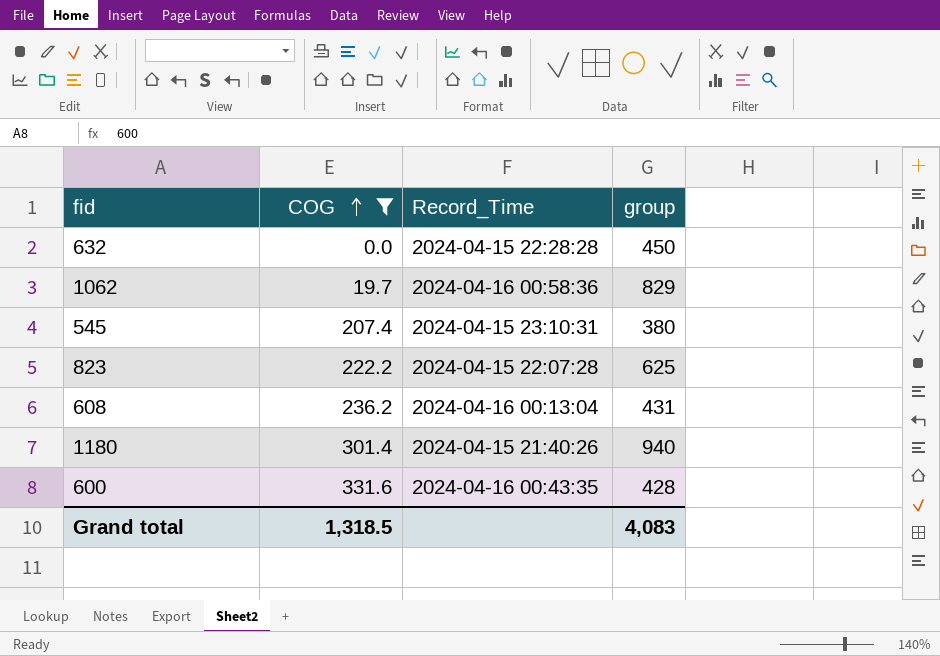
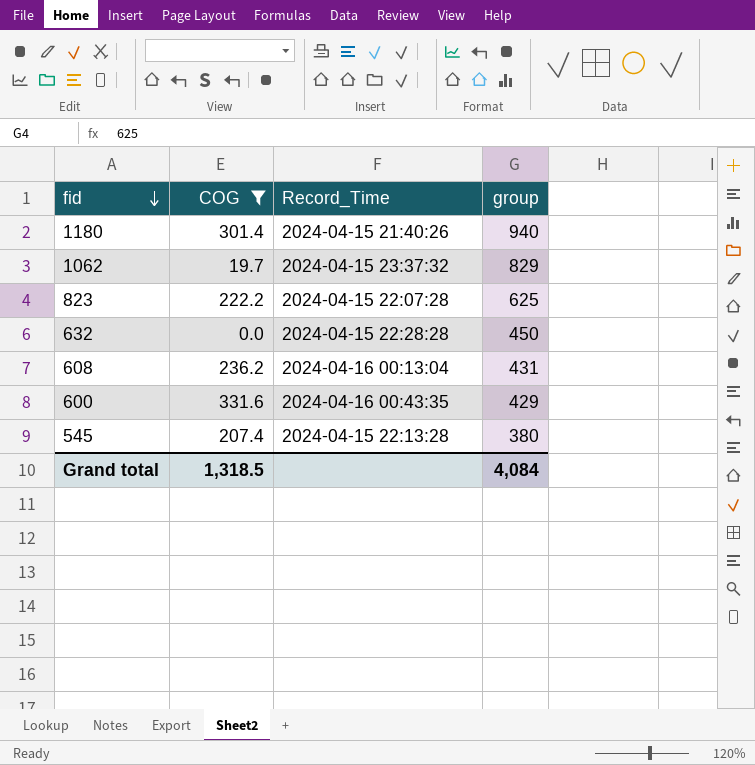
row order: COG ascending -> fid descending
1062 | Record_Time: 2024-04-16 00:58:36 -> 2024-04-15 23:37:32
600 | group: 428 -> 429
545 | Record_Time: 2024-04-15 23:10:31 -> 2024-04-15 22:13:28
Grand total | group: 4,083 -> 4,084

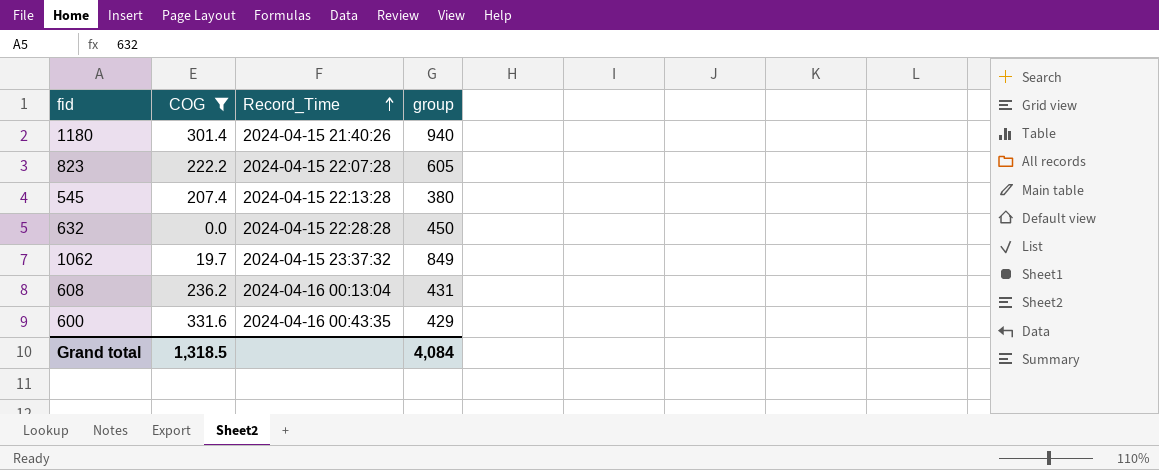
row order: fid descending -> Record_Time ascending
823 | group: 625 -> 605
1062 | group: 829 -> 849

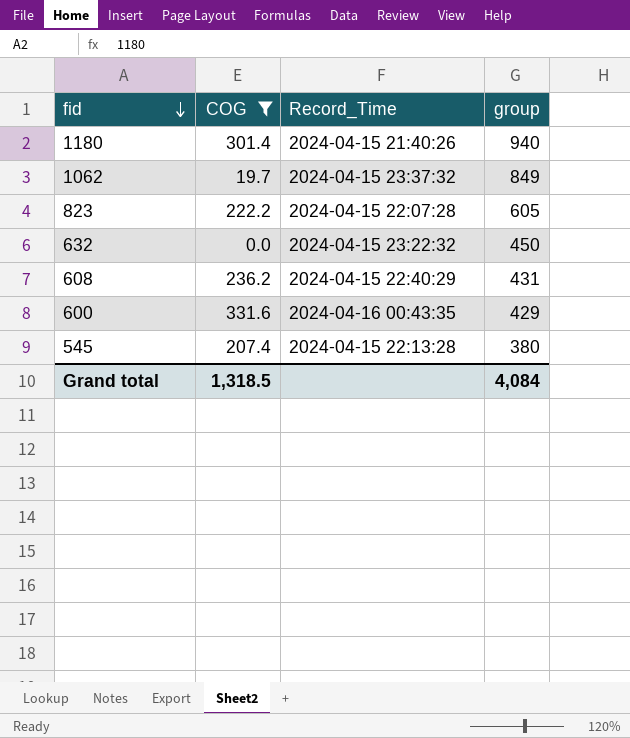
row order: Record_Time ascending -> fid descending
632 | Record_Time: 2024-04-15 22:28:28 -> 2024-04-15 23:22:32
608 | Record_Time: 2024-04-16 00:13:04 -> 2024-04-15 22:40:29

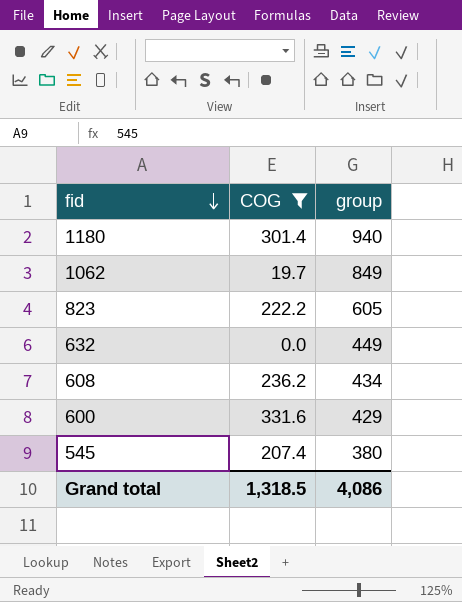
column Record_Time | position: 3 -> none
632 | group: 450 -> 449
608 | group: 431 -> 434
Grand total | group: 4,084 -> 4,086

